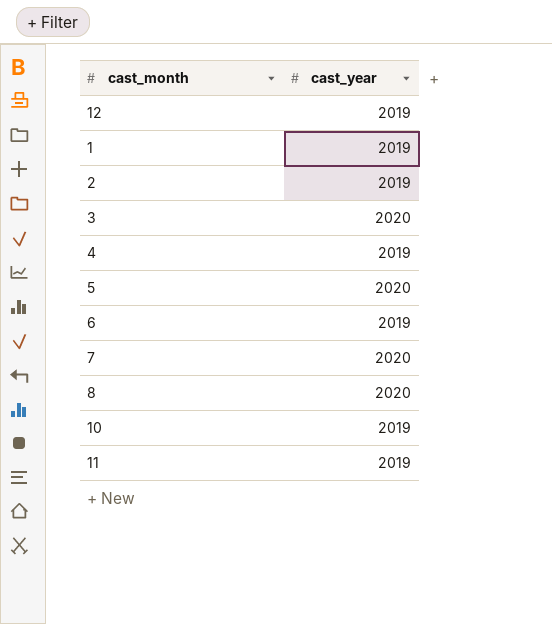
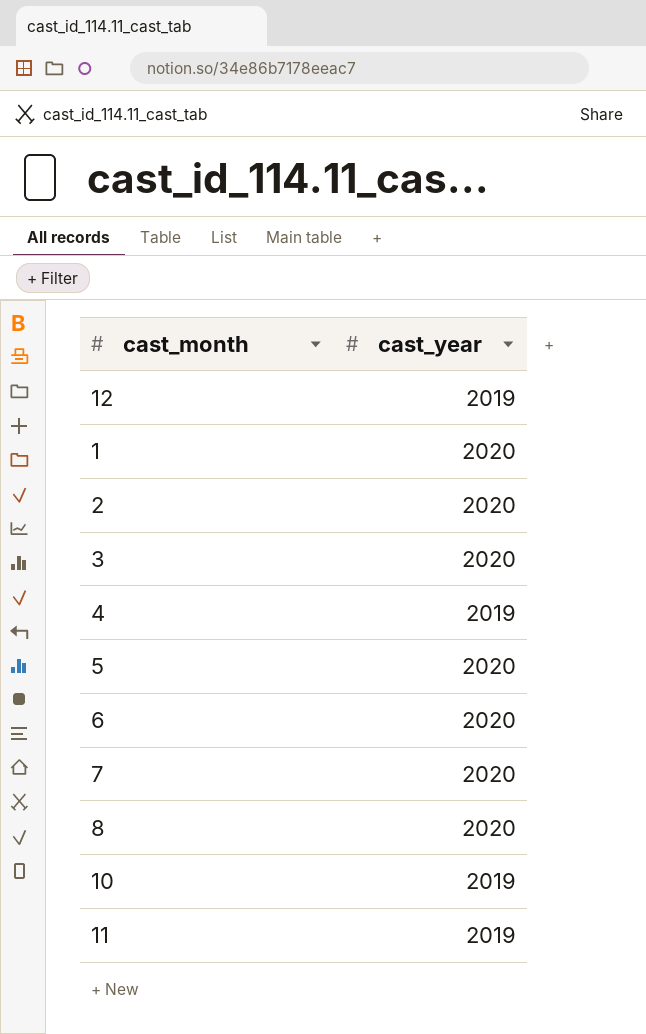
1 | cast_year: 2019 -> 2020
2 | cast_year: 2019 -> 2020
6 | cast_year: 2019 -> 2020

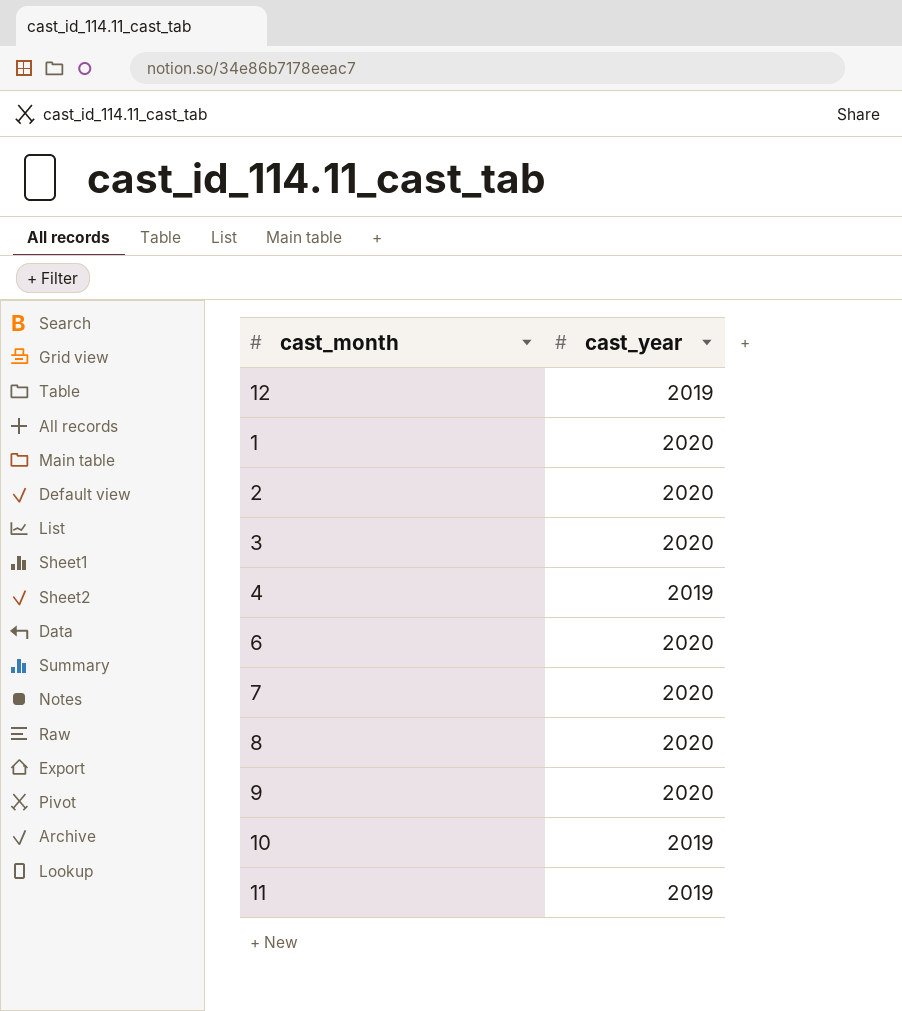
row 5: 2020 -> none
row 9: none -> 2020

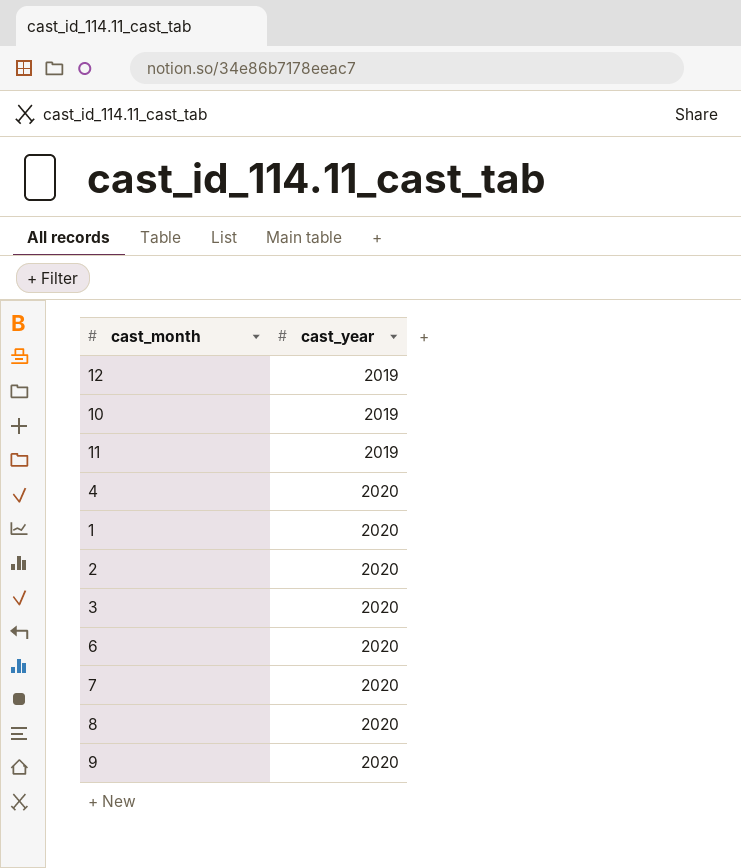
row order: none -> cast_year ascending
4 | cast_year: 2019 -> 2020

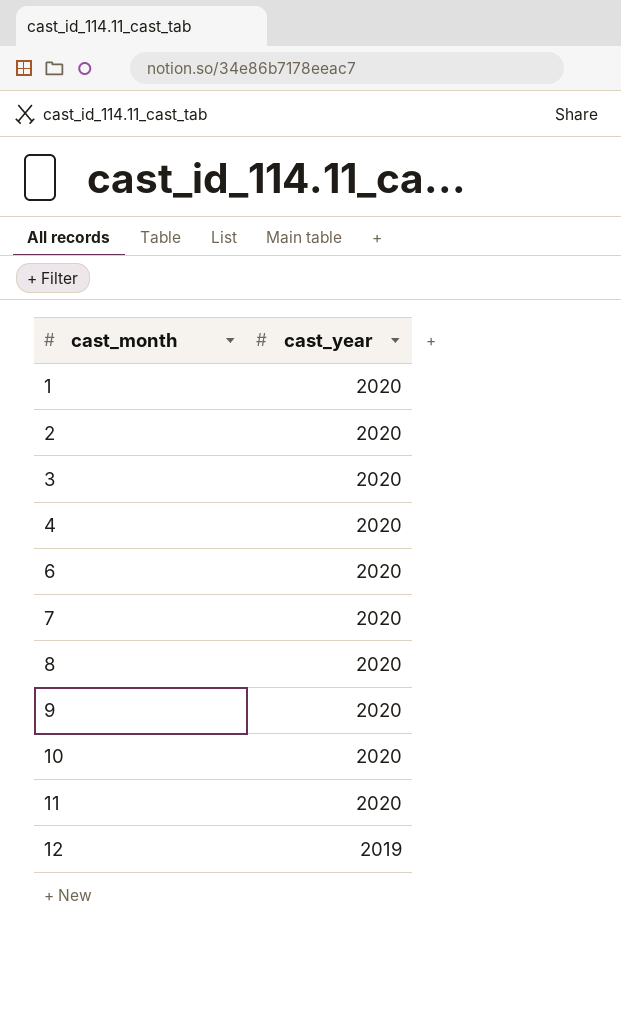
row order: cast_year ascending -> cast_month ascending
10 | cast_year: 2019 -> 2020
11 | cast_year: 2019 -> 2020

